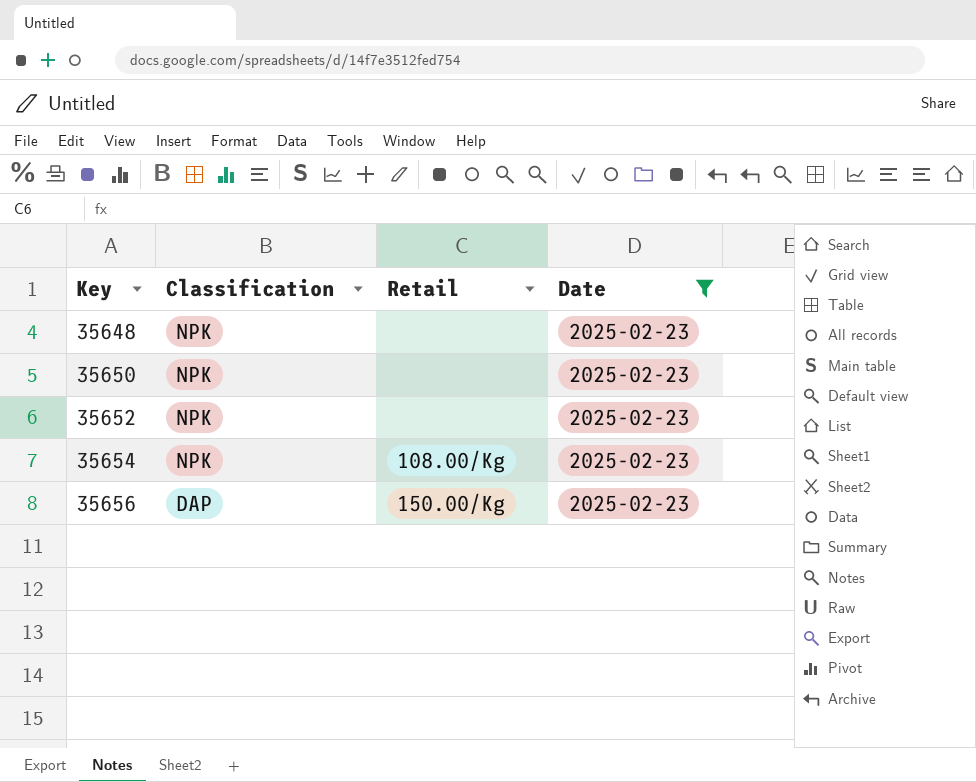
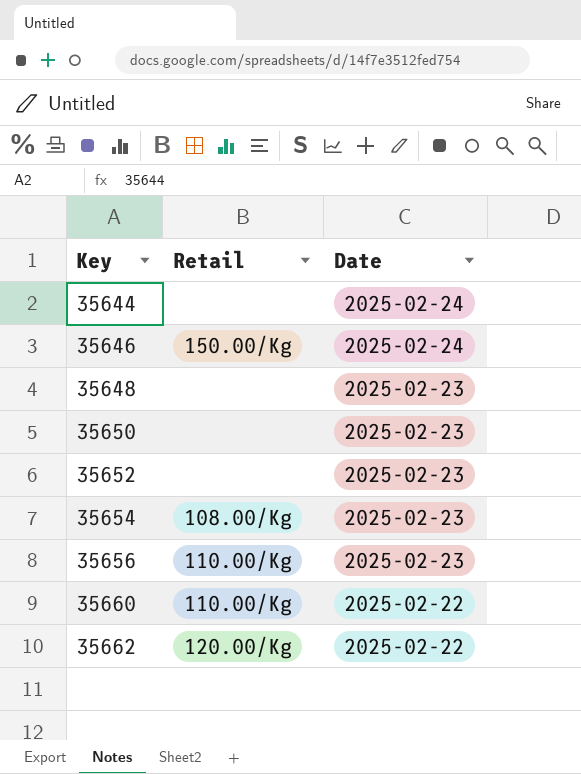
filter: Date = 2025-02-23 -> none
column Classification | position: 2 -> none
35656 | Retail: 150.00/Kg -> 110.00/Kg

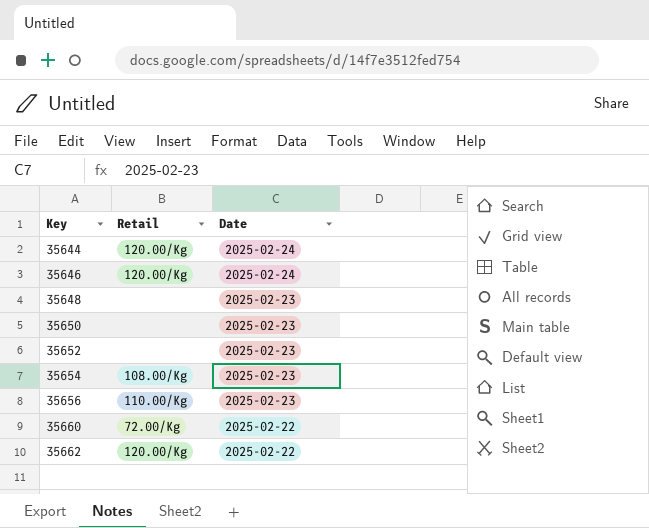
35644 | Retail: none -> 120.00/Kg
35646 | Retail: 150.00/Kg -> 120.00/Kg
35660 | Retail: 110.00/Kg -> 72.00/Kg

